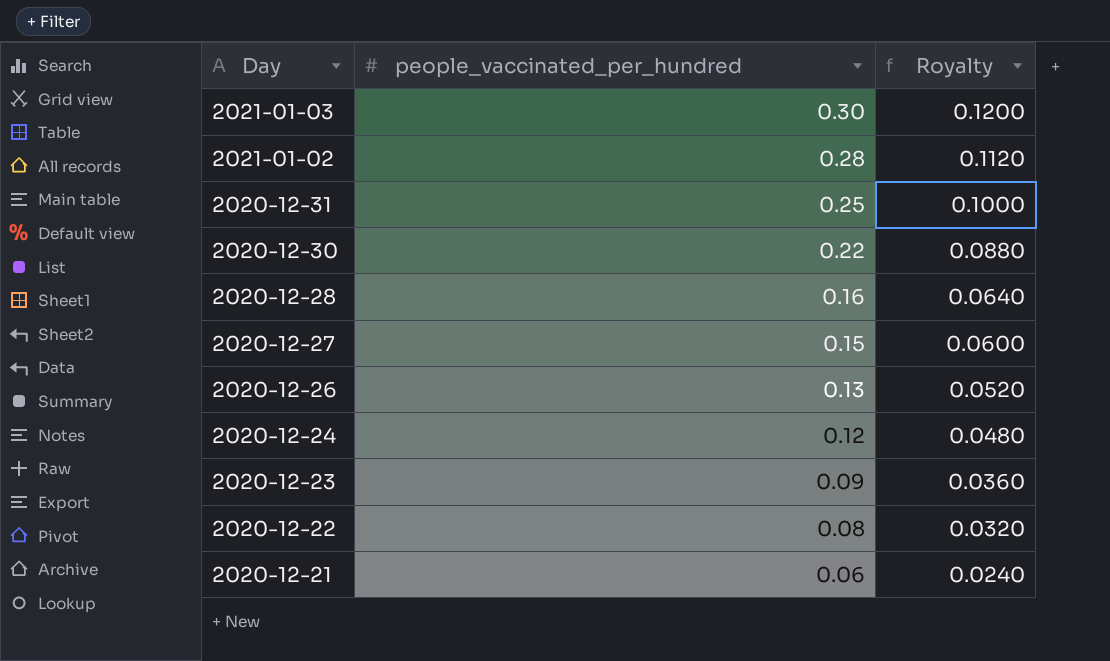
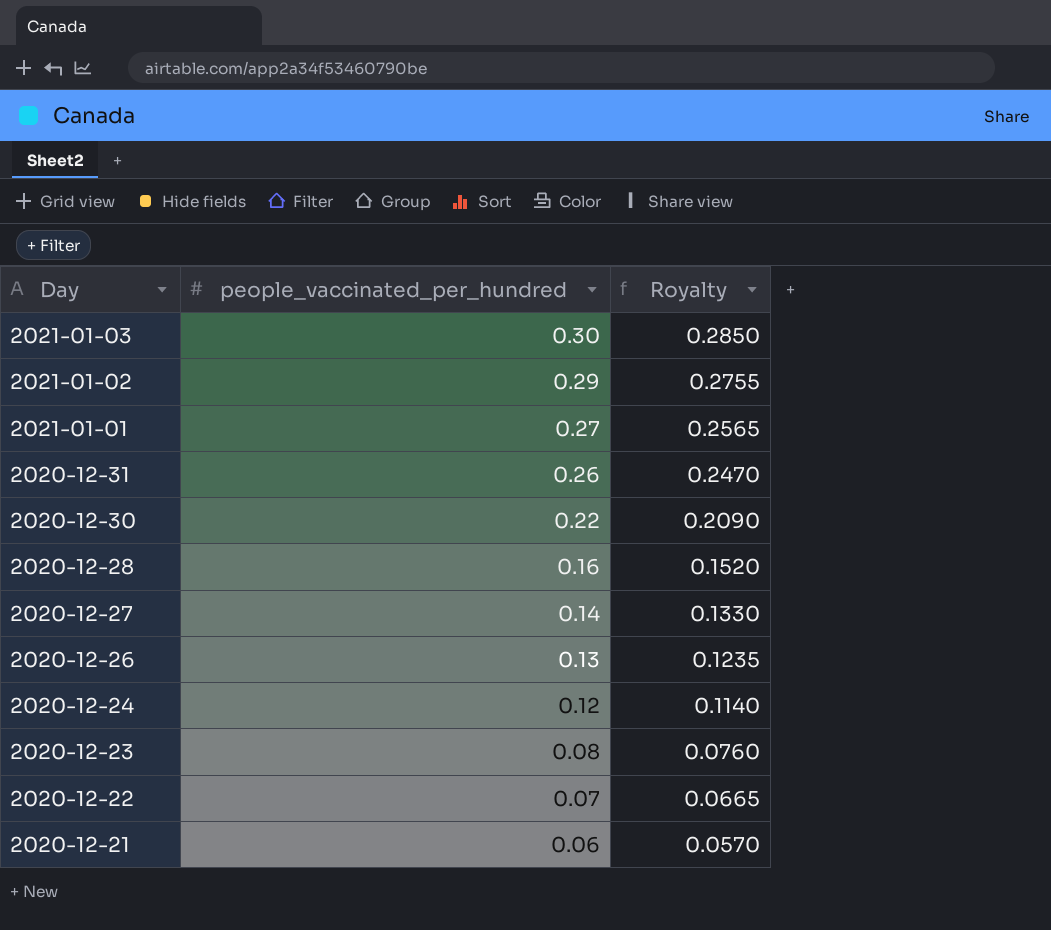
column Royalty | formula: [people_vaccinated_per_hundred] * 0.4 -> [people_vaccinated_per_hundred] * 0.95
2021-01-02 | people_vaccinated_per_hundred: 0.28 -> 0.29
row 2021-01-01: none -> 0.27 | 0.2565
2020-12-31 | people_vaccinated_per_hundred: 0.25 -> 0.26
2020-12-27 | people_vaccinated_per_hundred: 0.15 -> 0.14
2020-12-23 | people_vaccinated_per_hundred: 0.09 -> 0.08
2020-12-22 | people_vaccinated_per_hundred: 0.08 -> 0.07

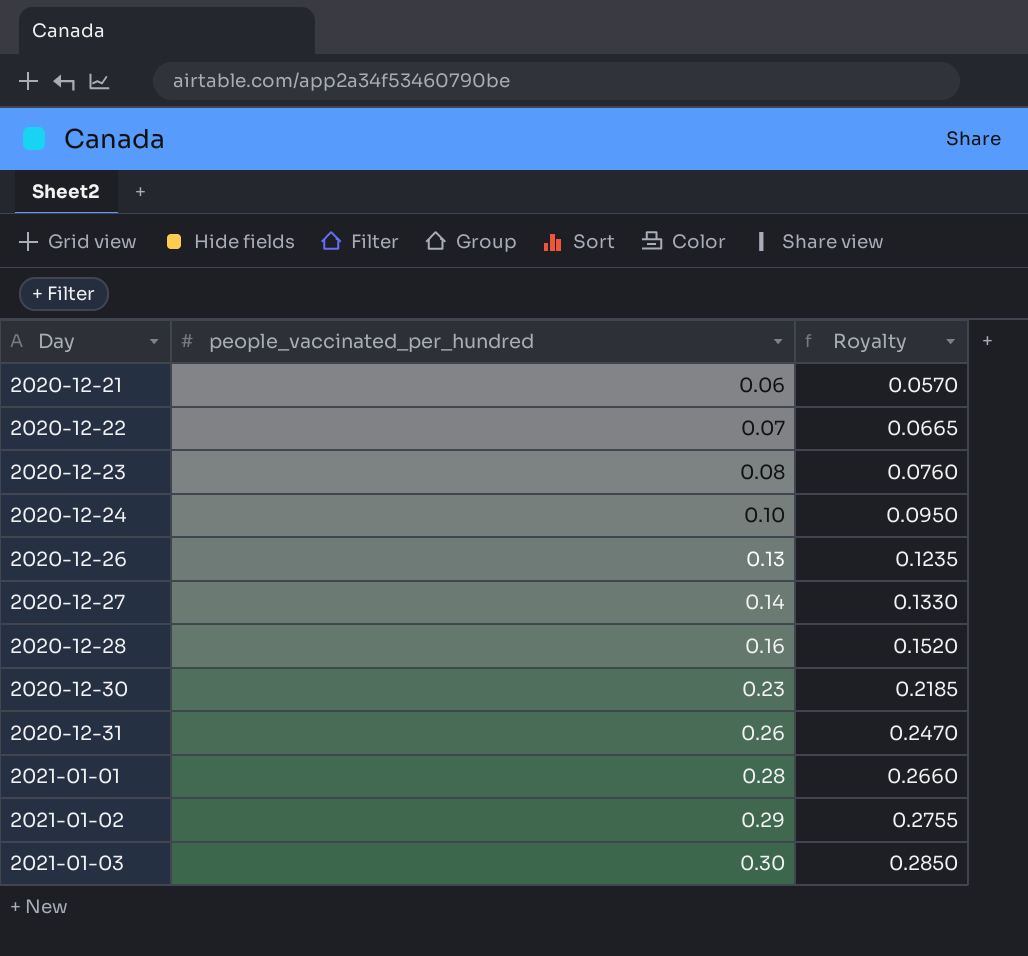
row order: Day descending -> Day ascending
2020-12-24 | people_vaccinated_per_hundred: 0.12 -> 0.10
2020-12-24 | Royalty: 0.1140 -> 0.0950
2020-12-30 | people_vaccinated_per_hundred: 0.22 -> 0.23
2020-12-30 | Royalty: 0.2090 -> 0.2185
2021-01-01 | people_vaccinated_per_hundred: 0.27 -> 0.28
2021-01-01 | Royalty: 0.2565 -> 0.2660

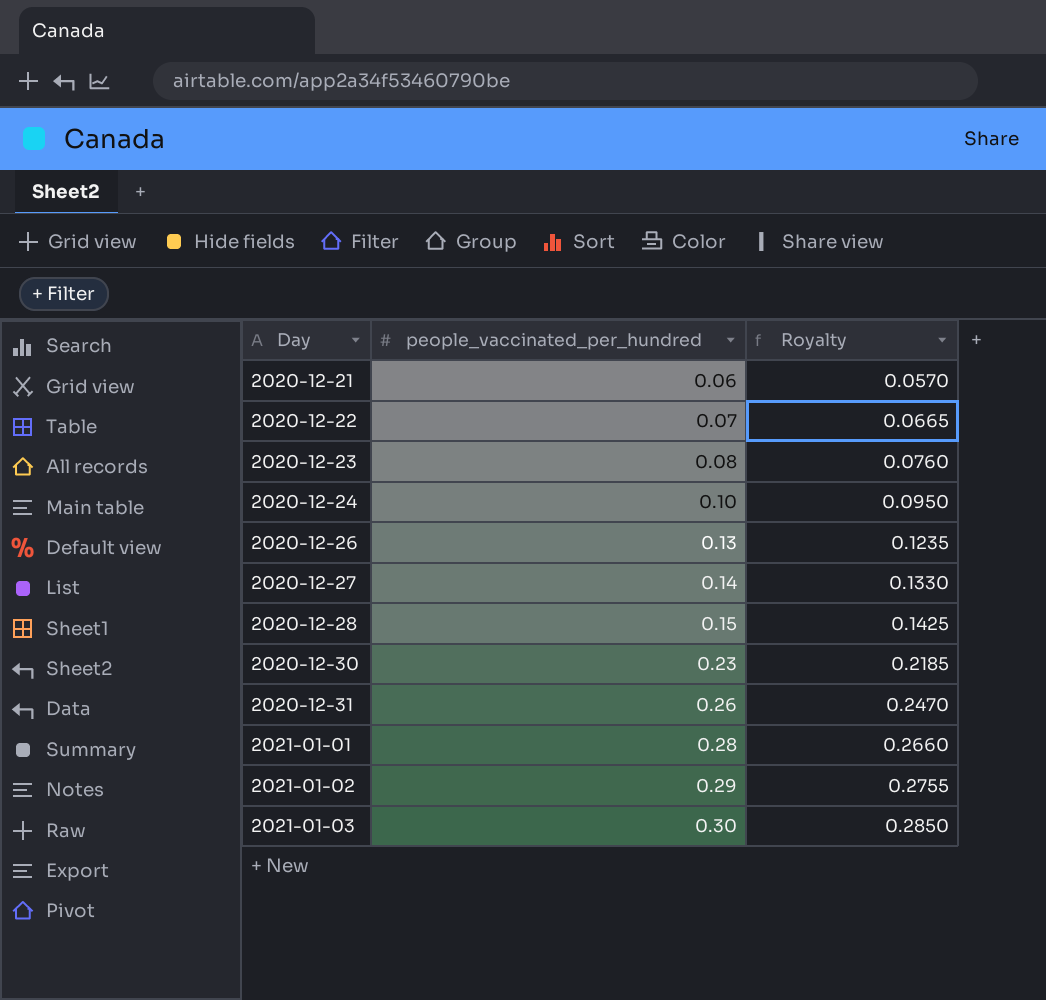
2020-12-28 | people_vaccinated_per_hundred: 0.16 -> 0.15
2020-12-28 | Royalty: 0.1520 -> 0.1425

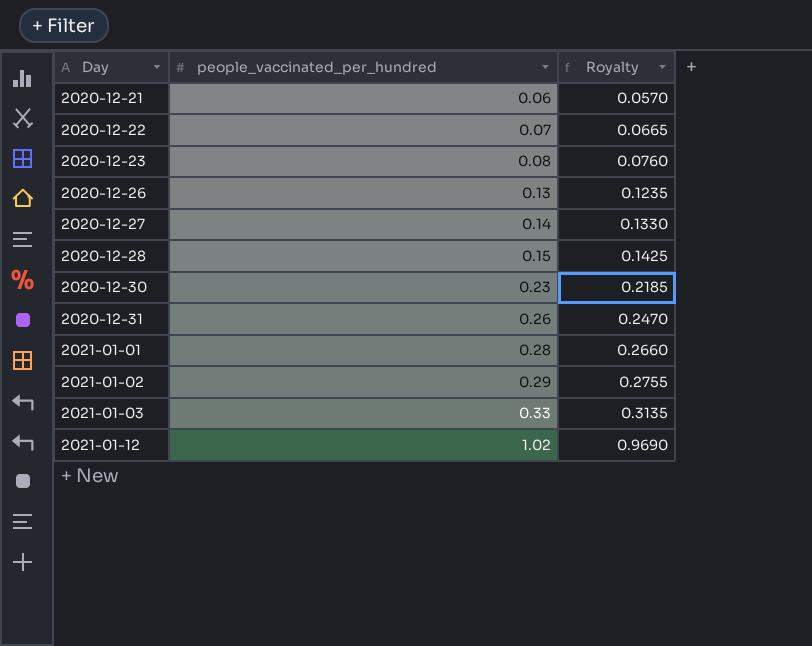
row 2020-12-24: 0.10 | 0.0950 -> none
2021-01-03 | people_vaccinated_per_hundred: 0.30 -> 0.33
2021-01-03 | Royalty: 0.2850 -> 0.3135
row 2021-01-12: none -> 1.02 | 0.9690

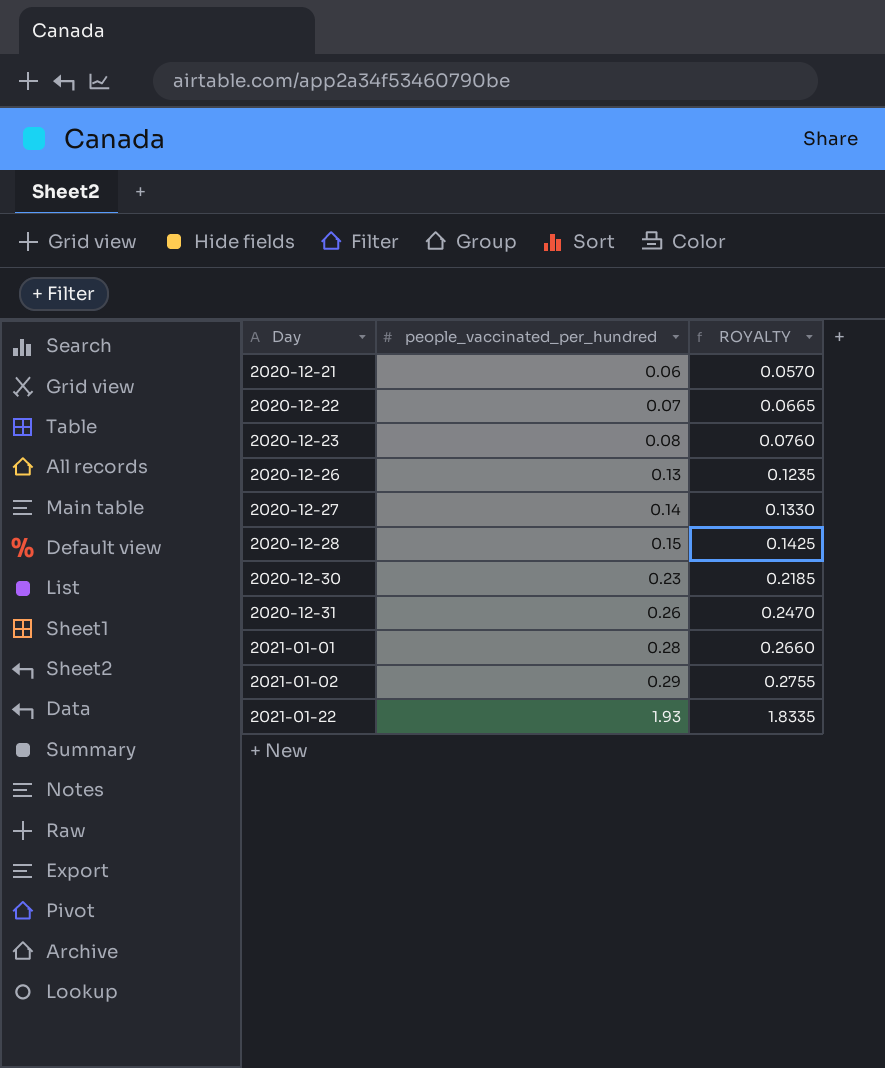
column name: Royalty -> ROYALTY
row 2021-01-03: 0.33 | 0.3135 -> none
row 2021-01-12: 1.02 | 0.9690 -> none
row 2021-01-22: none -> 1.93 | 1.8335

